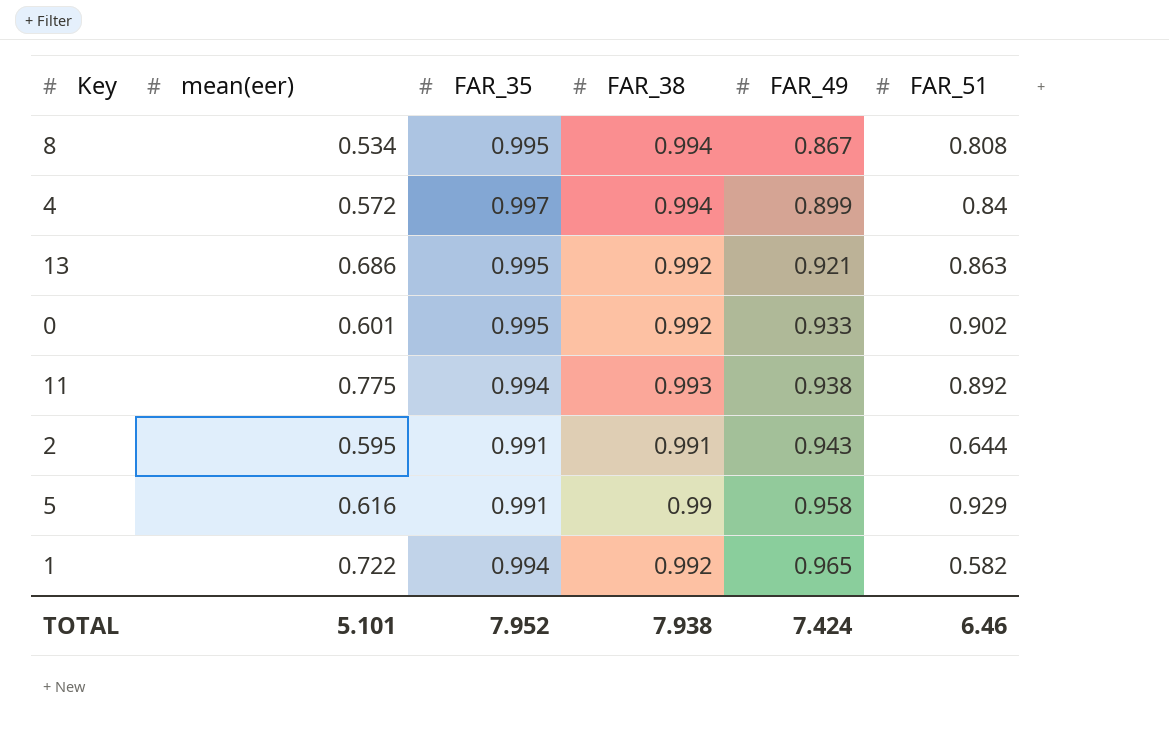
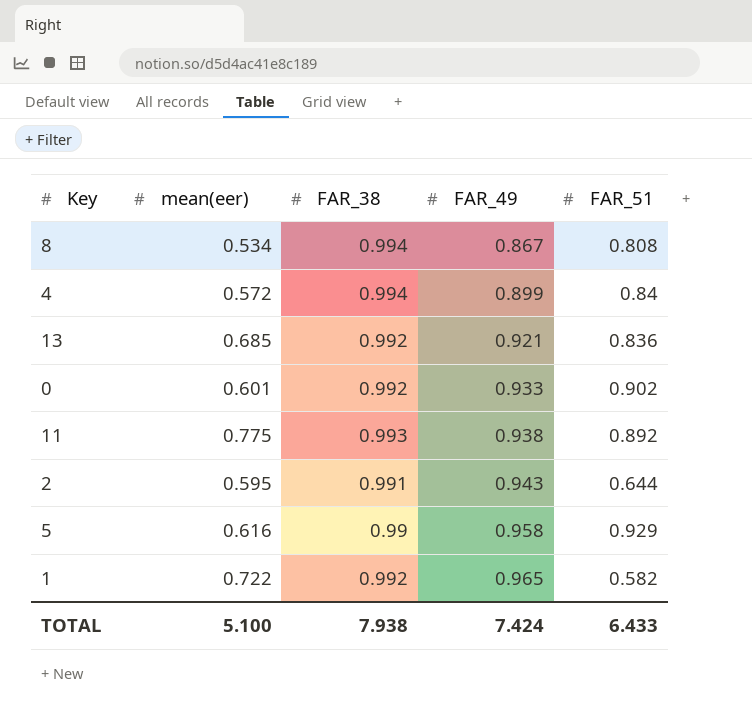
column FAR_35 | position: 3 -> none
13 | mean(eer): 0.686 -> 0.685
13 | FAR_51: 0.863 -> 0.836
TOTAL | mean(eer): 5.101 -> 5.100
TOTAL | FAR_51: 6.46 -> 6.433

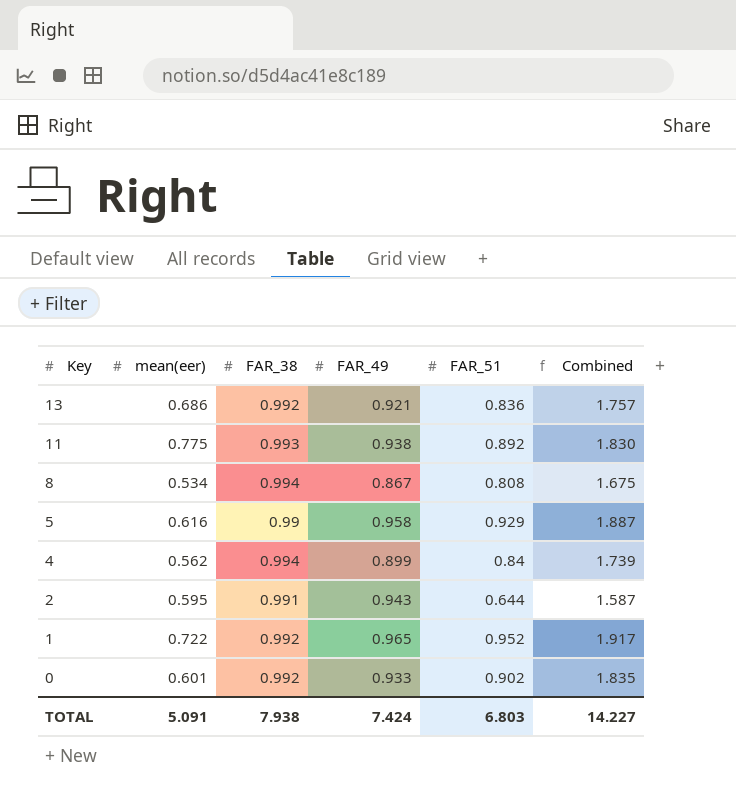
row order: FAR_49 ascending -> Key descending
column Combined | formula: none -> [FAR_49] + [FAR_51]
13 | mean(eer): 0.685 -> 0.686
4 | mean(eer): 0.572 -> 0.562
1 | FAR_51: 0.582 -> 0.952
TOTAL | mean(eer): 5.100 -> 5.091
TOTAL | FAR_51: 6.433 -> 6.803

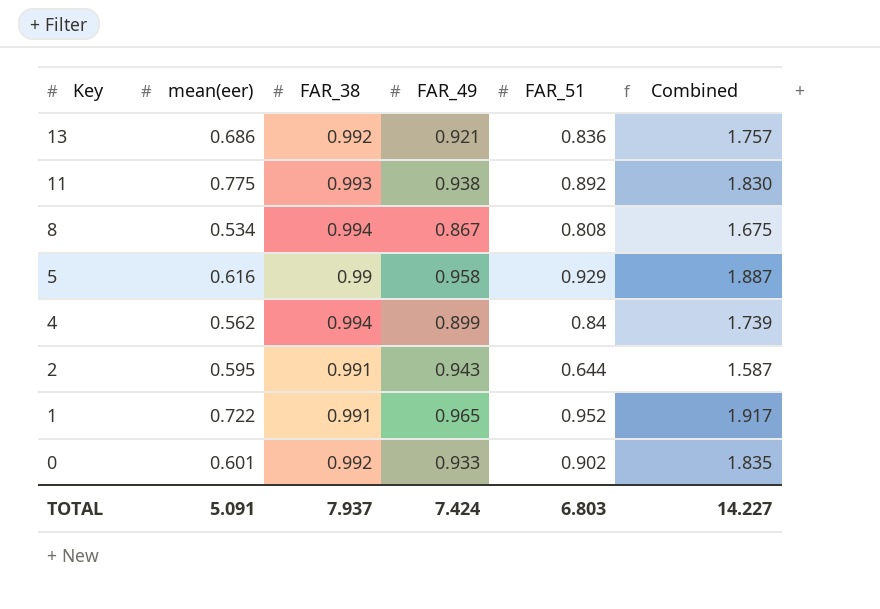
1 | FAR_38: 0.992 -> 0.991
TOTAL | FAR_38: 7.938 -> 7.937

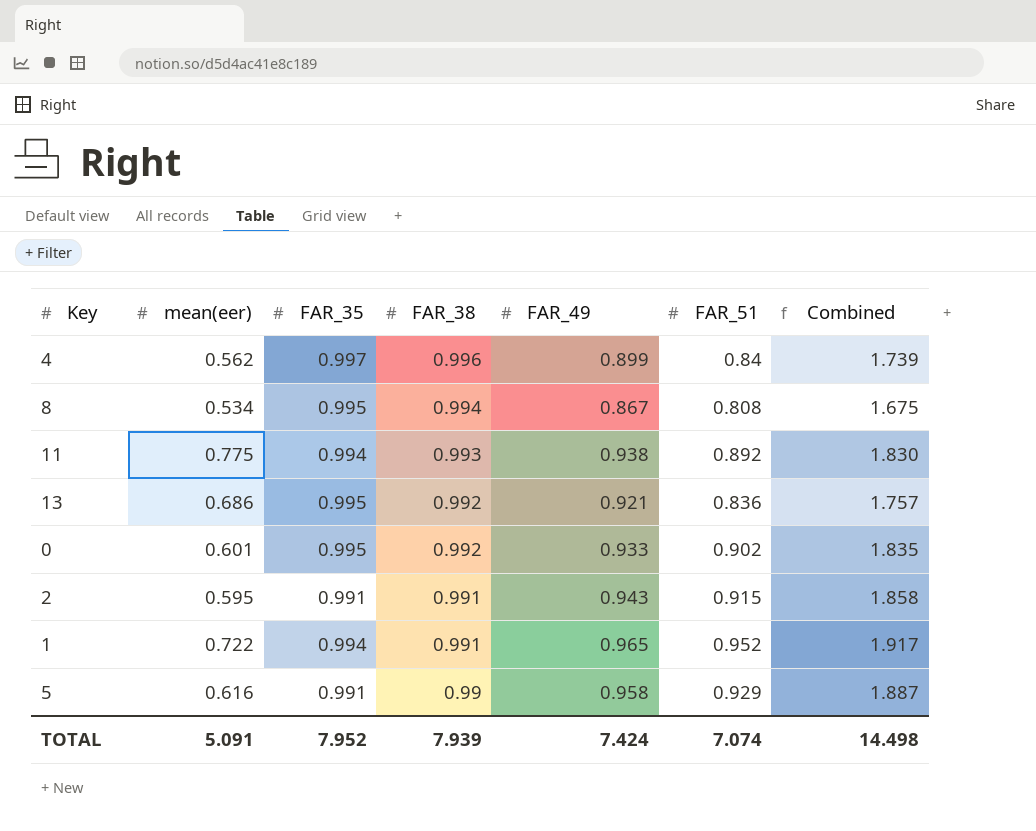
row order: Key descending -> FAR_38 descending
column FAR_35 | position: none -> 3
4 | FAR_38: 0.994 -> 0.996
2 | FAR_51: 0.644 -> 0.915
2 | Combined: 1.587 -> 1.858
TOTAL | FAR_38: 7.937 -> 7.939
TOTAL | FAR_51: 6.803 -> 7.074
TOTAL | Combined: 14.227 -> 14.498

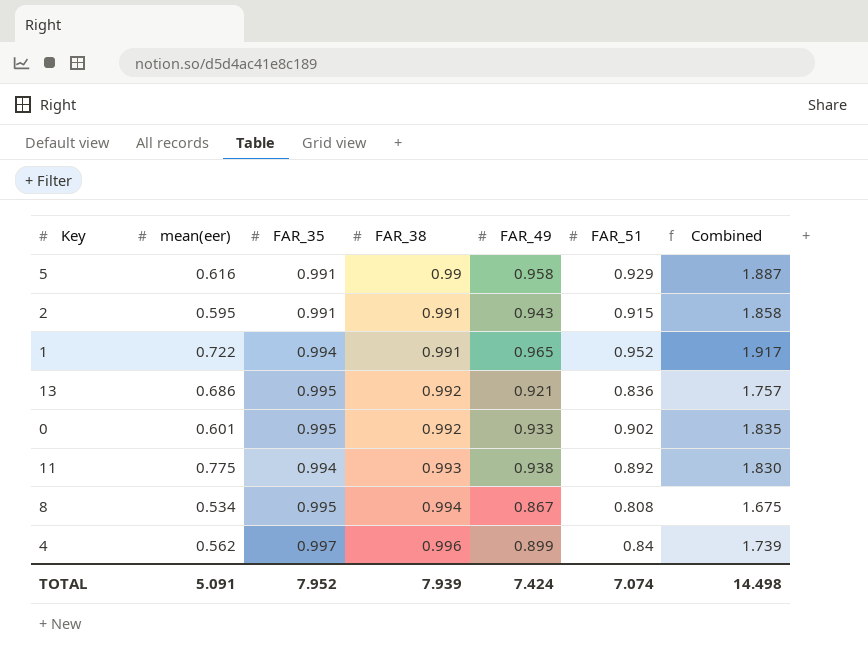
row order: FAR_38 descending -> FAR_38 ascending

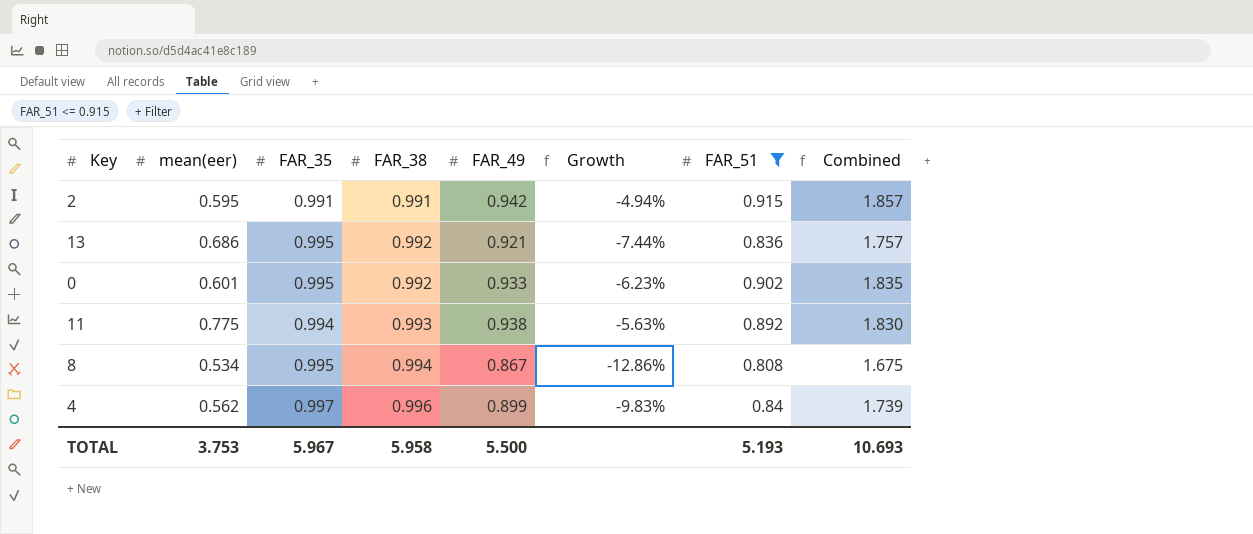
filter: none -> FAR_51 <= 0.915
column Growth | formula: none -> ([FAR_49] - [FAR_35]) / [FAR_35]
2 | FAR_49: 0.943 -> 0.942
2 | Combined: 1.858 -> 1.857
TOTAL | mean(eer): 5.091 -> 3.753
TOTAL | FAR_35: 7.952 -> 5.967
TOTAL | FAR_38: 7.939 -> 5.958
TOTAL | FAR_49: 7.424 -> 5.500
TOTAL | FAR_51: 7.074 -> 5.193
TOTAL | Combined: 14.498 -> 10.693

